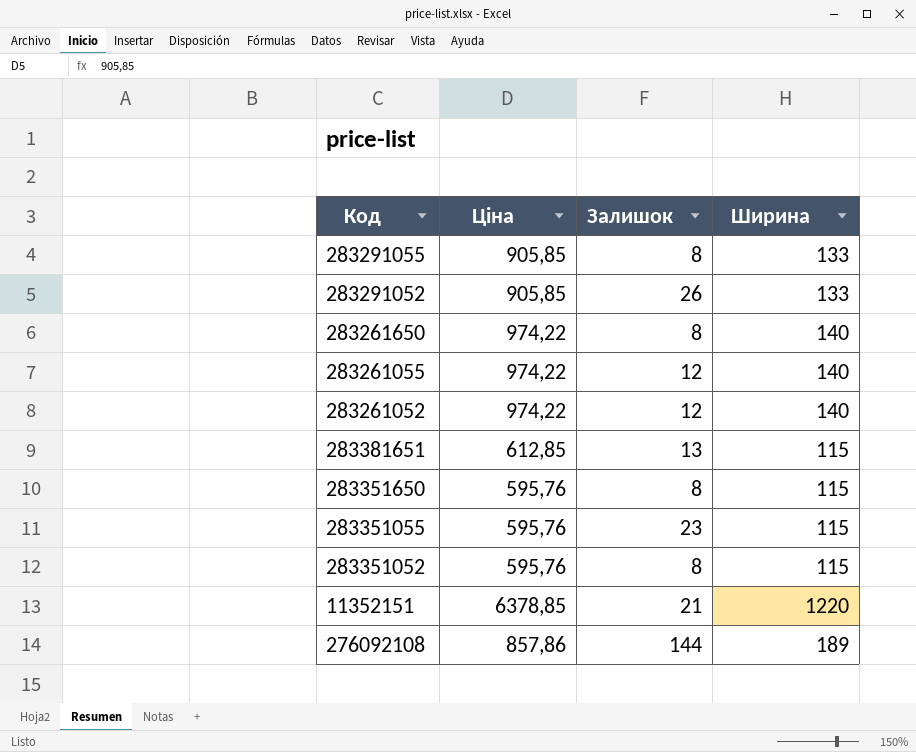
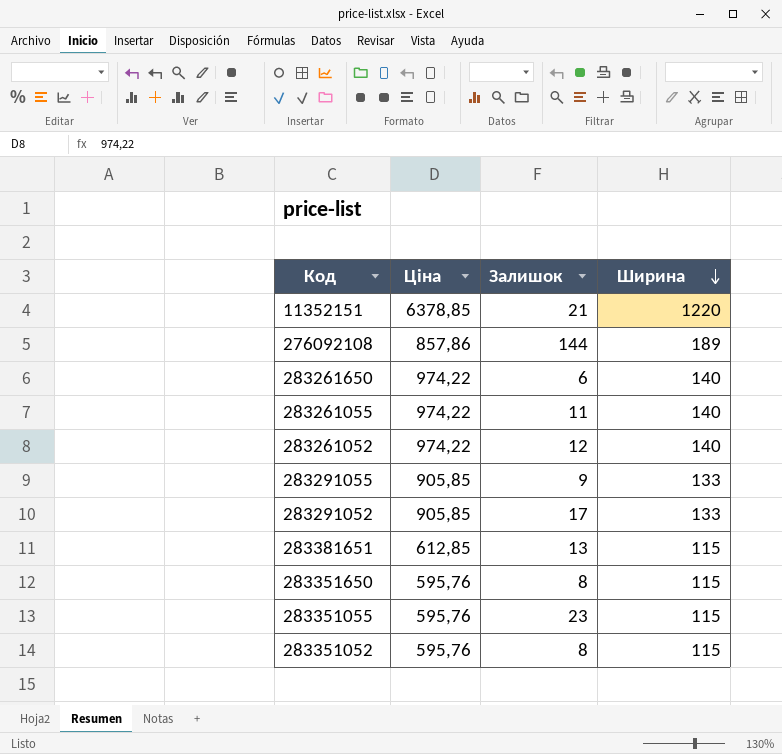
row order: none -> Ширина descending
283261650 | Залишок: 8 -> 6
283261055 | Залишок: 12 -> 11
283291055 | Залишок: 8 -> 9
283291052 | Залишок: 26 -> 17

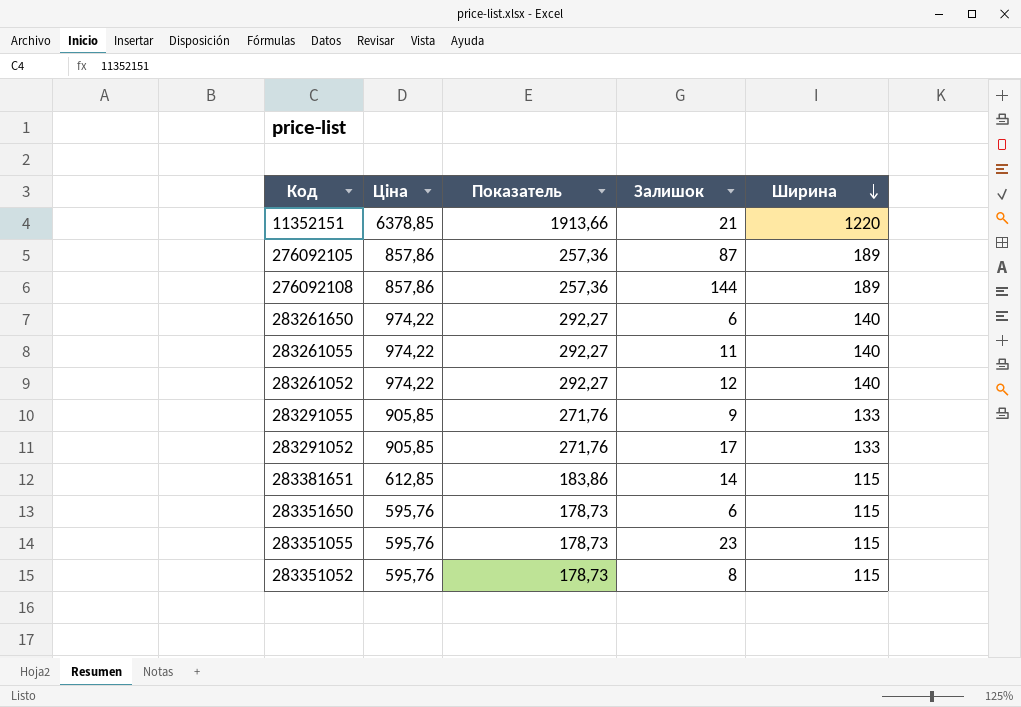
column Показатель | formula: none -> [Ціна] * 0,3
row 276092105: none -> 857,86 | 257,36 | 87 | 189
283381651 | Залишок: 13 -> 14
283351650 | Залишок: 8 -> 6

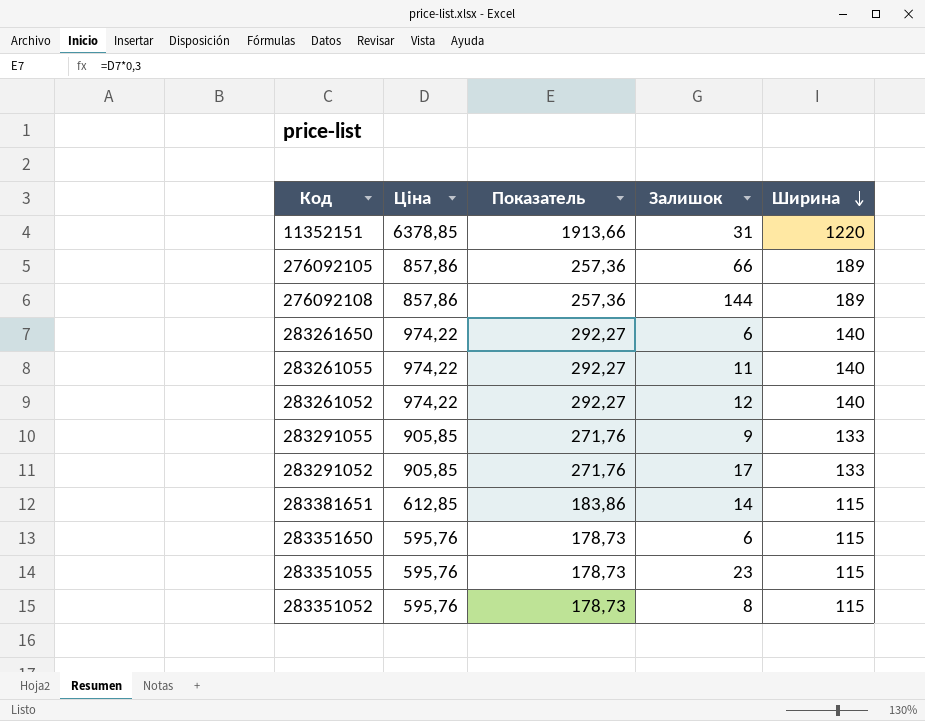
11352151 | Залишок: 21 -> 31
276092105 | Залишок: 87 -> 66

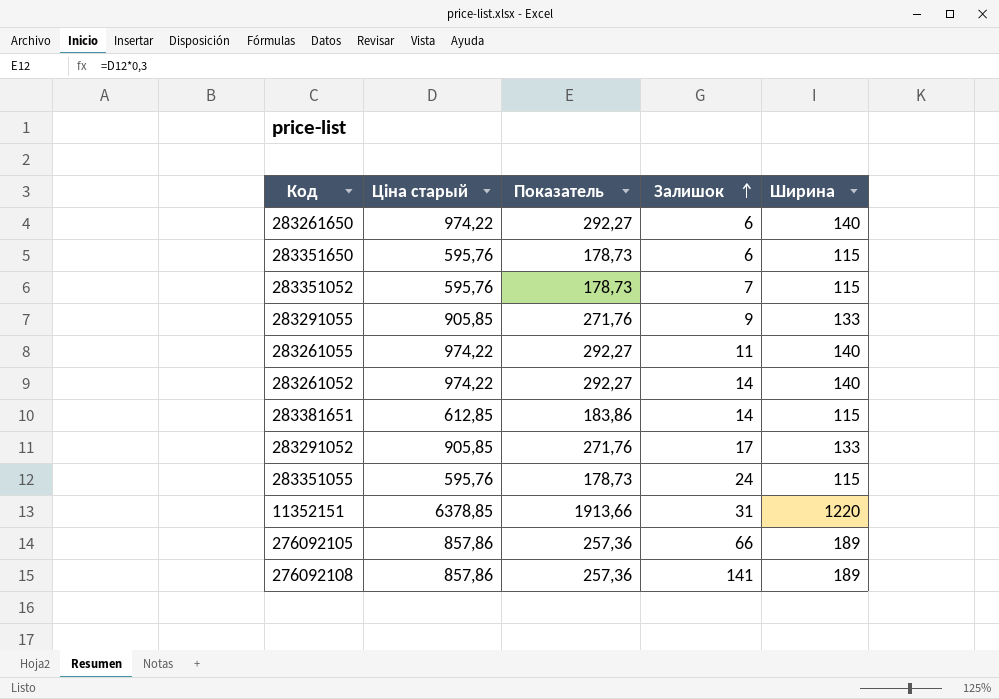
row order: Ширина descending -> Залишок ascending
column name: Ціна -> Ціна старый
283351052 | Залишок: 8 -> 7
283261052 | Залишок: 12 -> 14
283351055 | Залишок: 23 -> 24
276092108 | Залишок: 144 -> 141

